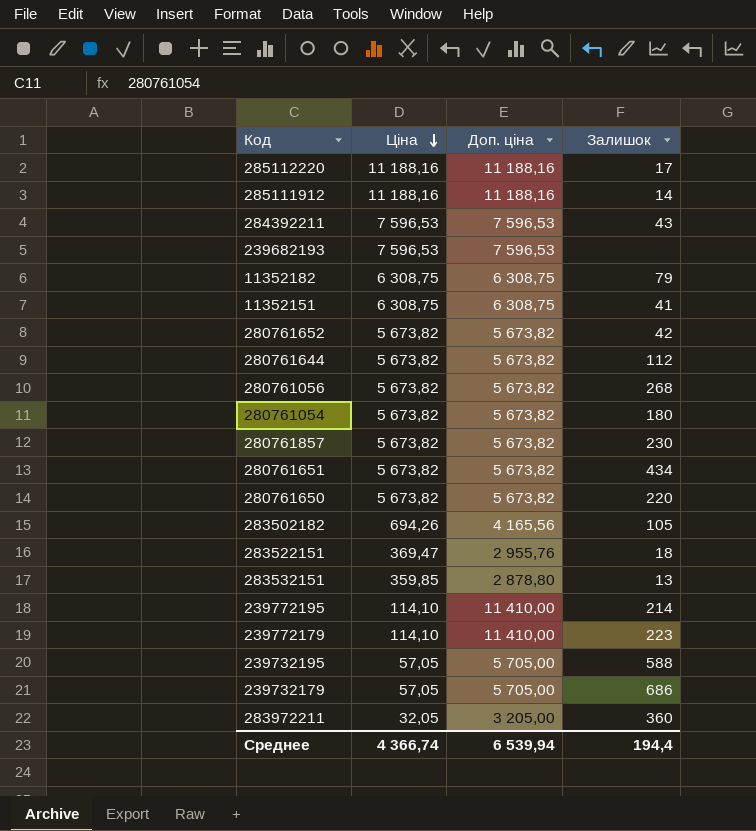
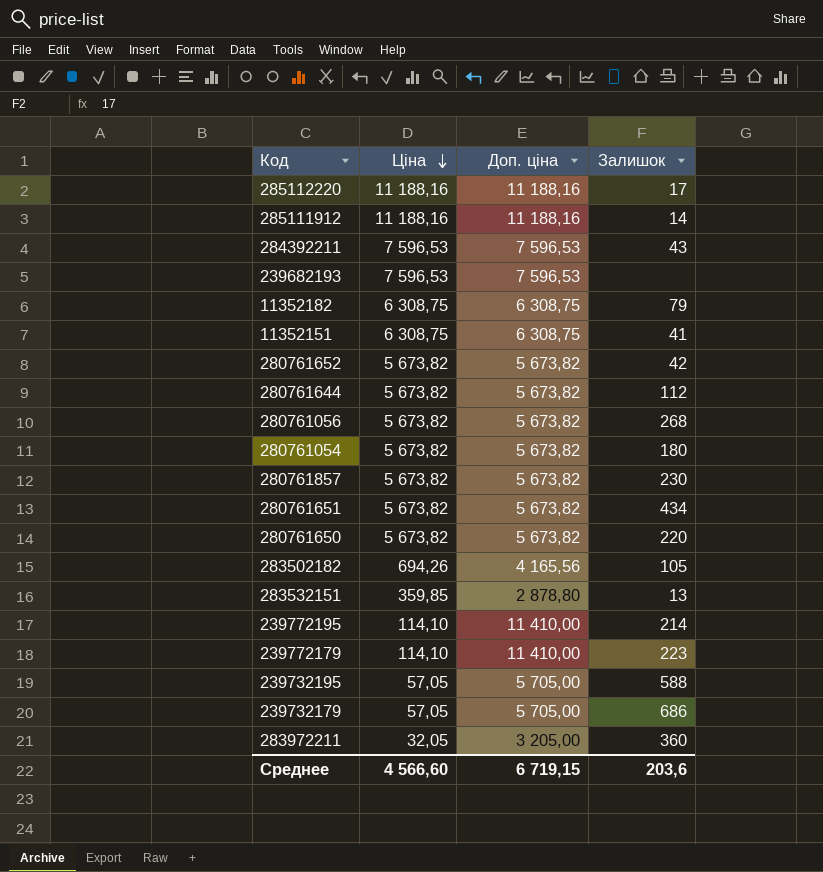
row 283522151: 369,47 | 2 955,76 | 18 -> none
Среднее | Ціна: 4 366,74 -> 4 566,60
Среднее | Доп. ціна: 6 539,94 -> 6 719,15
Среднее | Залишок: 194,4 -> 203,6

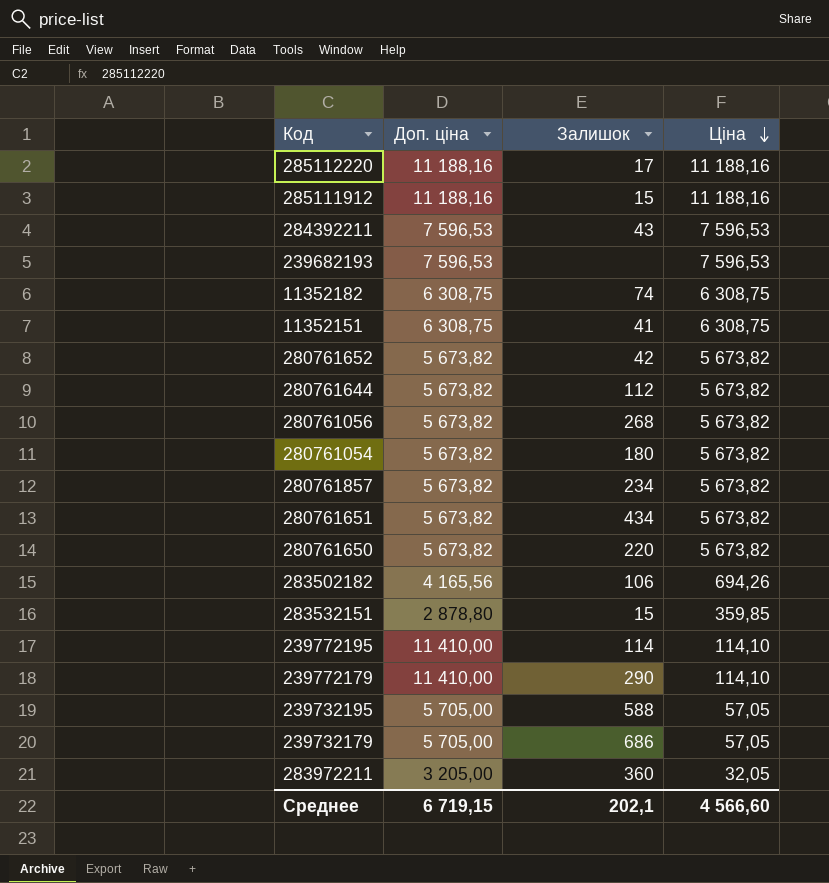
column Ціна | position: 2 -> 4
285111912 | Залишок: 14 -> 15
11352182 | Залишок: 79 -> 74
280761857 | Залишок: 230 -> 234
283502182 | Залишок: 105 -> 106
283532151 | Залишок: 13 -> 15
239772195 | Залишок: 214 -> 114
239772179 | Залишок: 223 -> 290
Среднее | Залишок: 203,6 -> 202,1

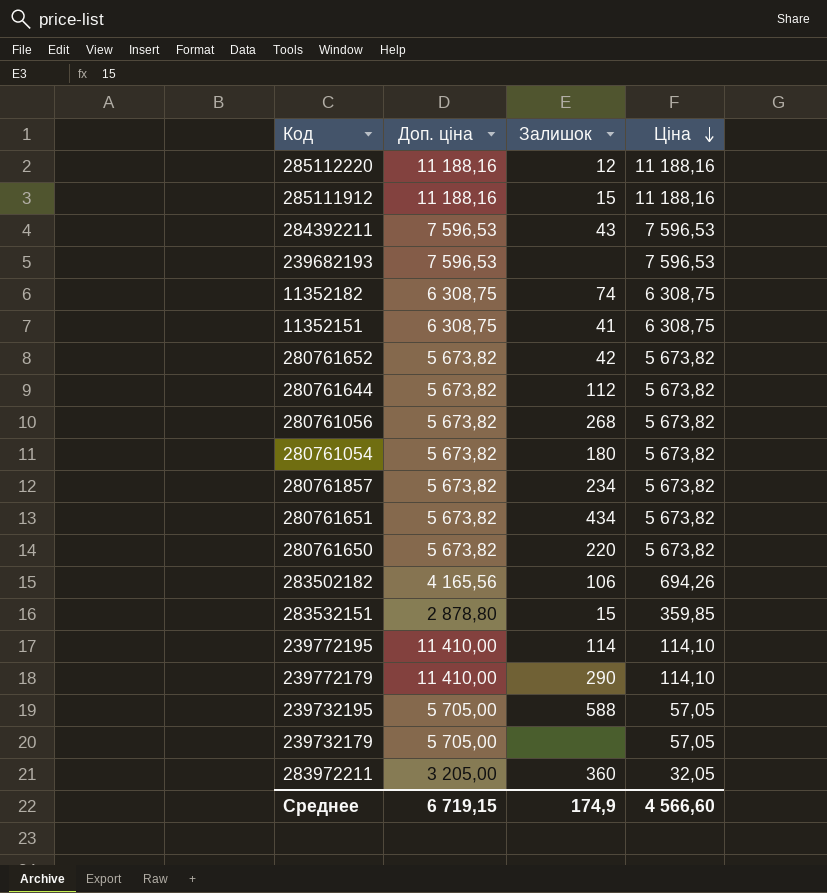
285112220 | Залишок: 17 -> 12
239732179 | Залишок: 686 -> none
Среднее | Залишок: 202,1 -> 174,9

